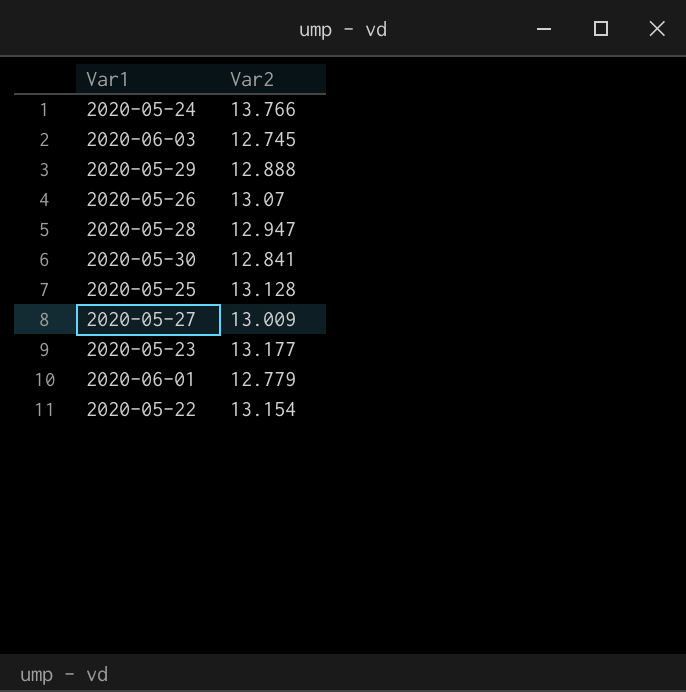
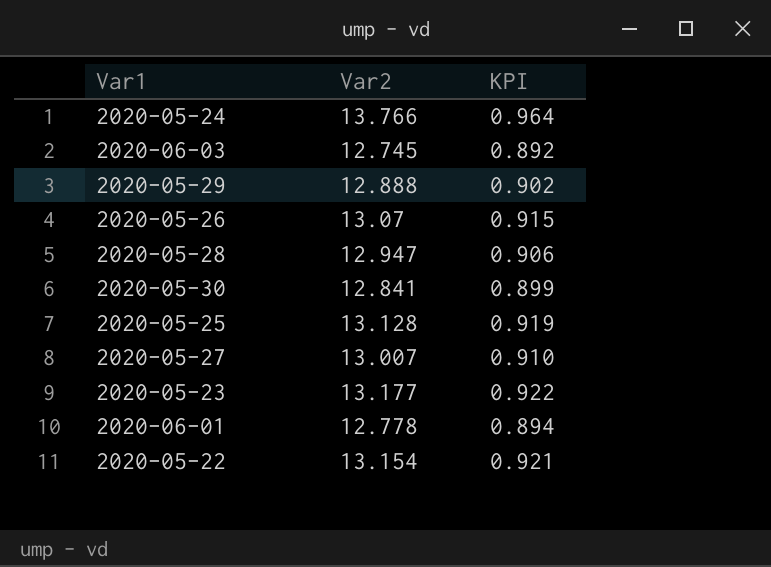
column KPI | formula: none -> [Var2] * 0.07
2020-05-27 | Var2: 13.009 -> 13.007
2020-06-01 | Var2: 12.779 -> 12.778

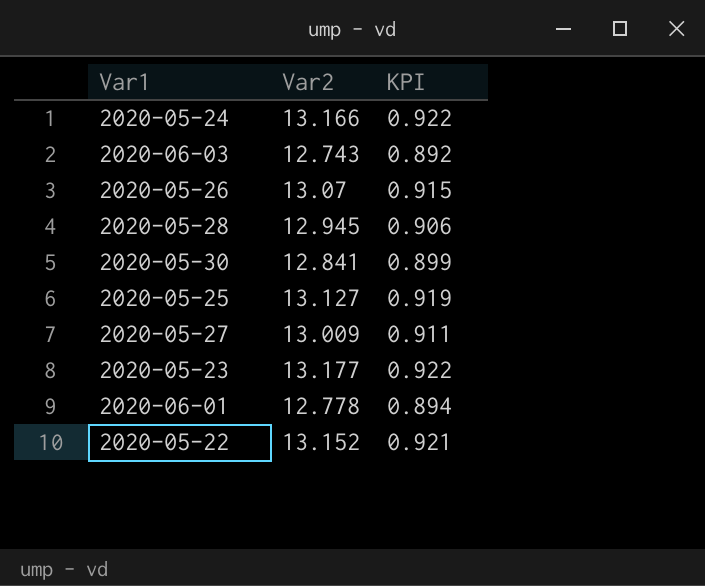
row 2020-05-29: 12.888 | 0.902 -> none
2020-05-24 | Var2: 13.766 -> 13.166
2020-05-24 | KPI: 0.964 -> 0.922
2020-06-03 | Var2: 12.745 -> 12.743
2020-05-28 | Var2: 12.947 -> 12.945
2020-05-25 | Var2: 13.128 -> 13.127
2020-05-27 | Var2: 13.007 -> 13.009
2020-05-27 | KPI: 0.910 -> 0.911
2020-05-22 | Var2: 13.154 -> 13.152

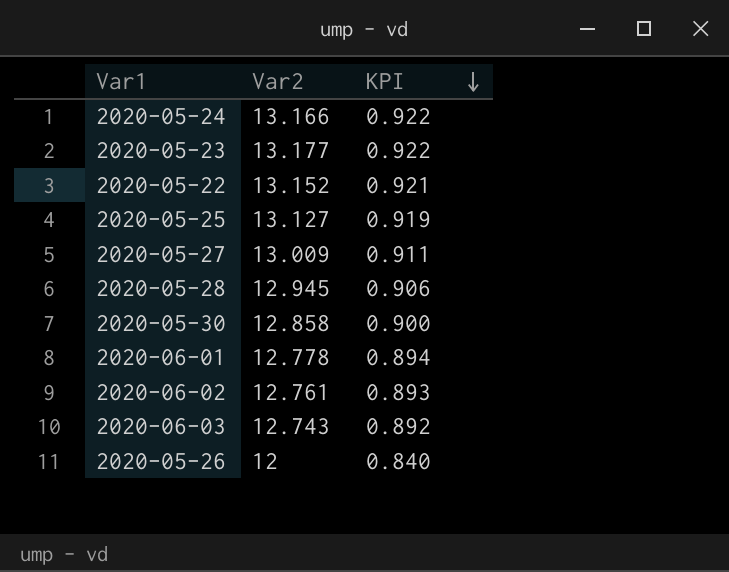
row order: none -> KPI descending
2020-05-30 | Var2: 12.841 -> 12.858
2020-05-30 | KPI: 0.899 -> 0.900
row 2020-06-02: none -> 12.761 | 0.893
2020-05-26 | Var2: 13.07 -> 12
2020-05-26 | KPI: 0.915 -> 0.840

